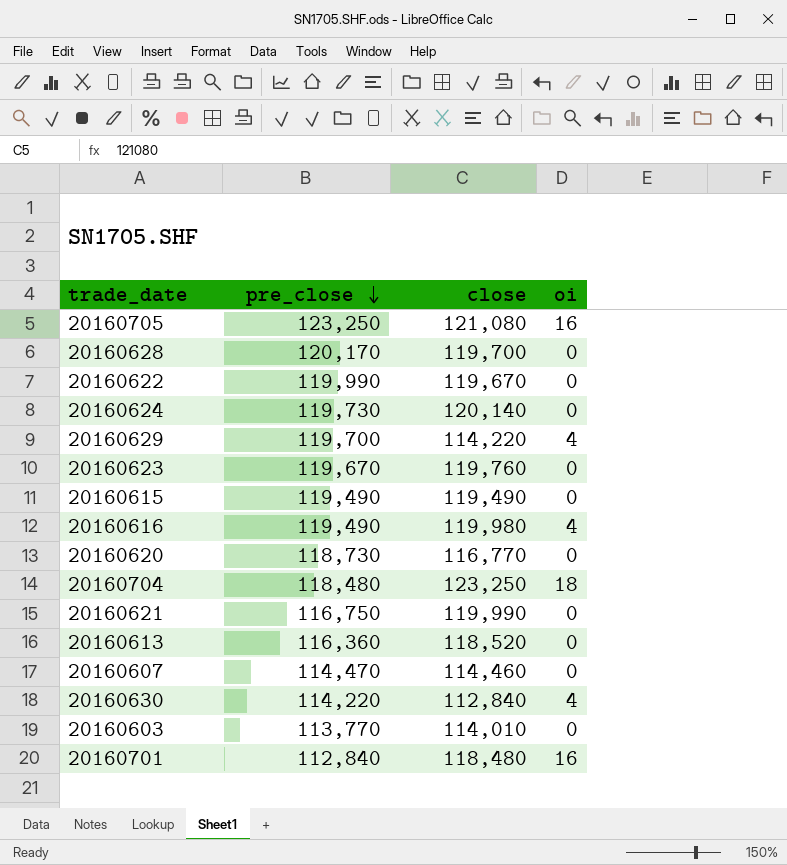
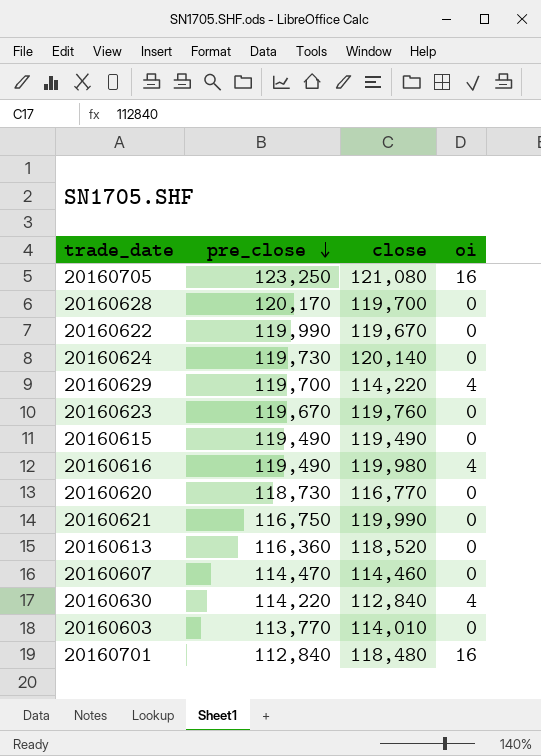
row 20160704: 118,480 | 123,250 | 18 -> none

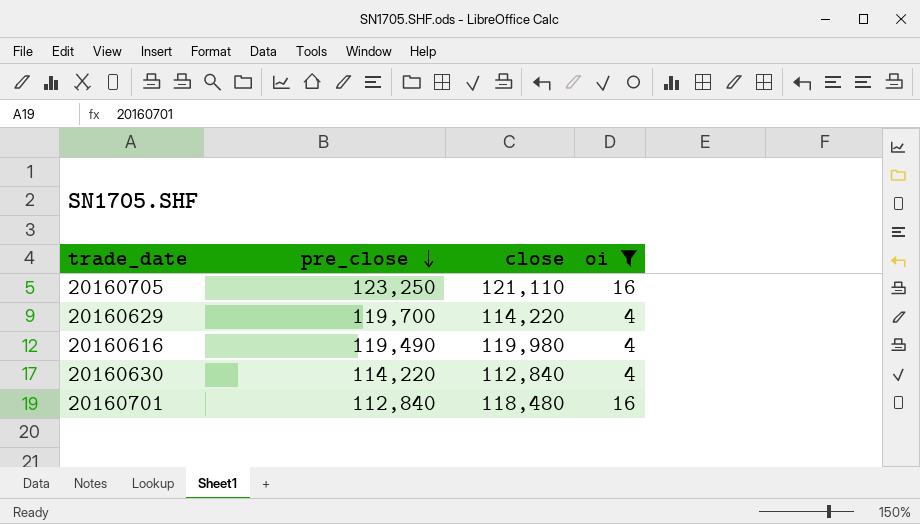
filter: none -> oi != 0
20160705 | close: 121,080 -> 121,110

